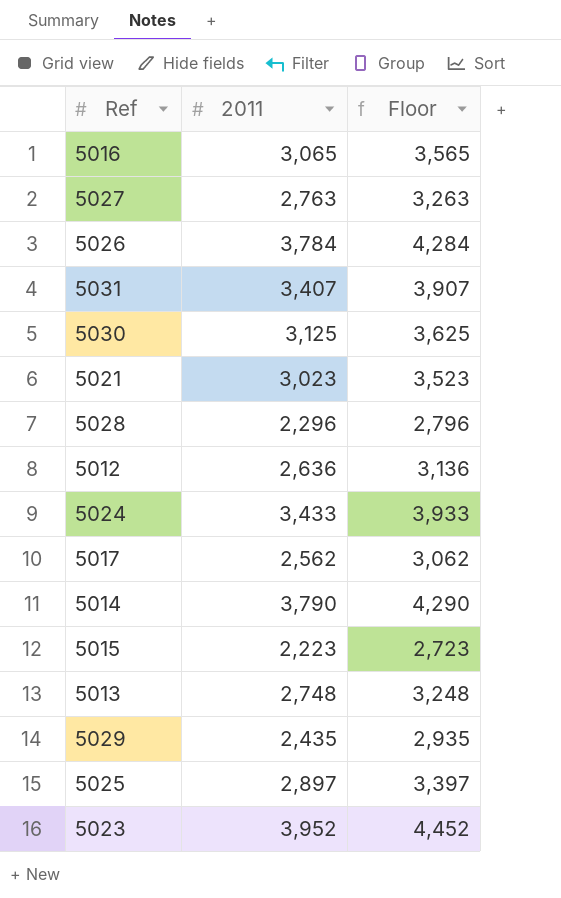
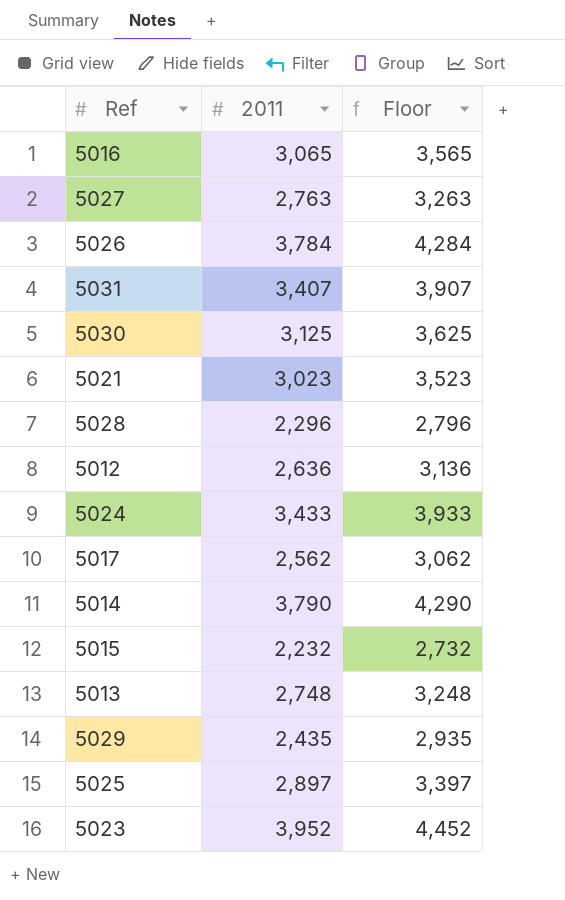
5015 | 2011: 2,223 -> 2,232
5015 | Floor: 2,723 -> 2,732

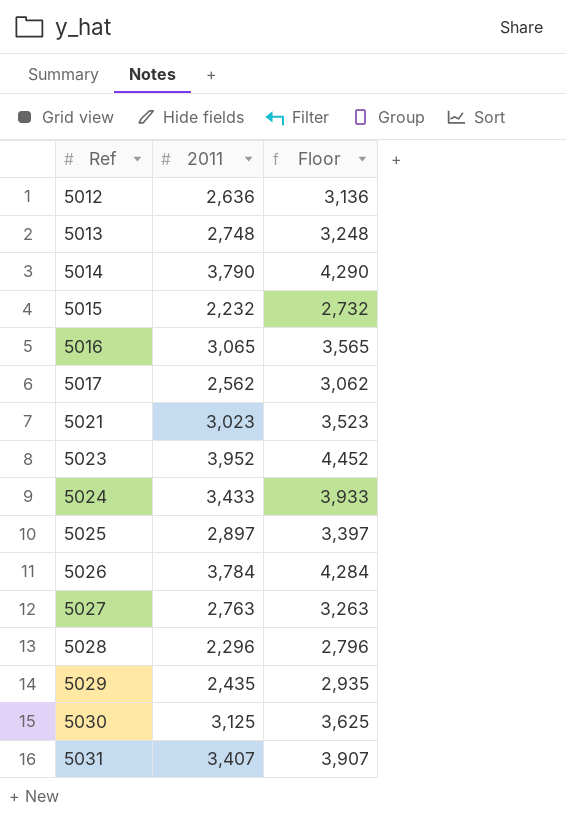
row order: none -> Ref ascending

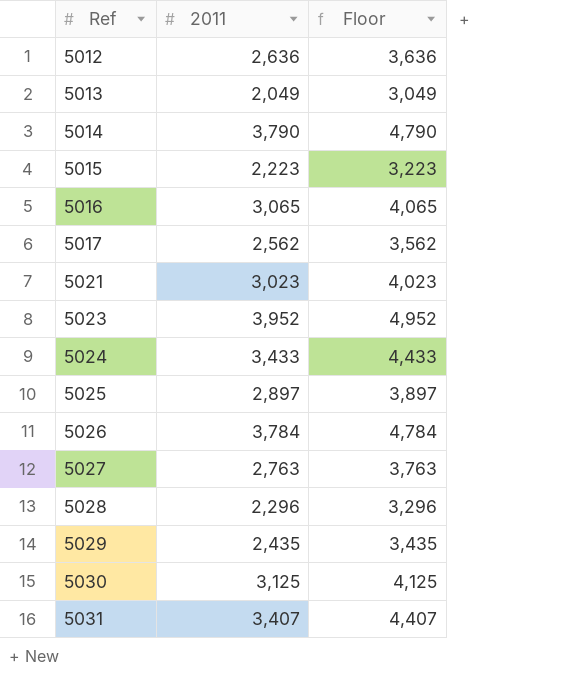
column Floor | formula: [2011] + 500 -> [2011] + 1000
5013 | 2011: 2,748 -> 2,049
5015 | 2011: 2,232 -> 2,223

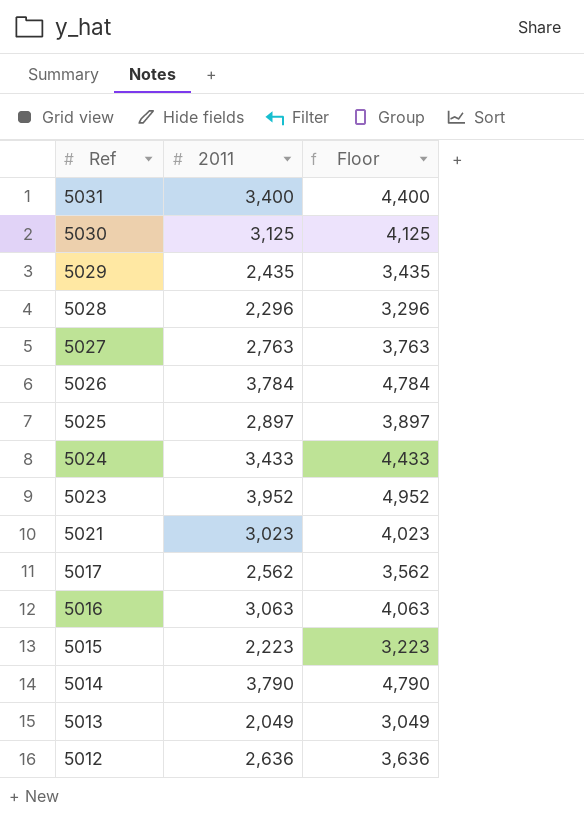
row order: Ref ascending -> Ref descending
5031 | 2011: 3,407 -> 3,400
5031 | Floor: 4,407 -> 4,400
5016 | 2011: 3,065 -> 3,063
5016 | Floor: 4,065 -> 4,063

